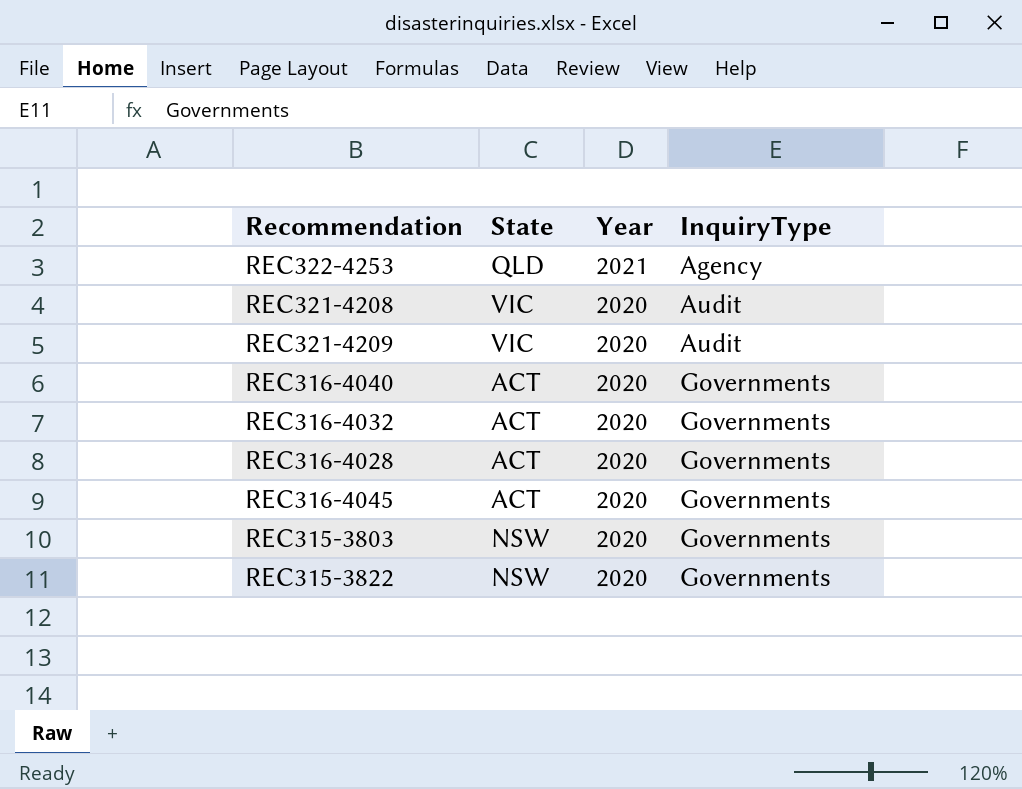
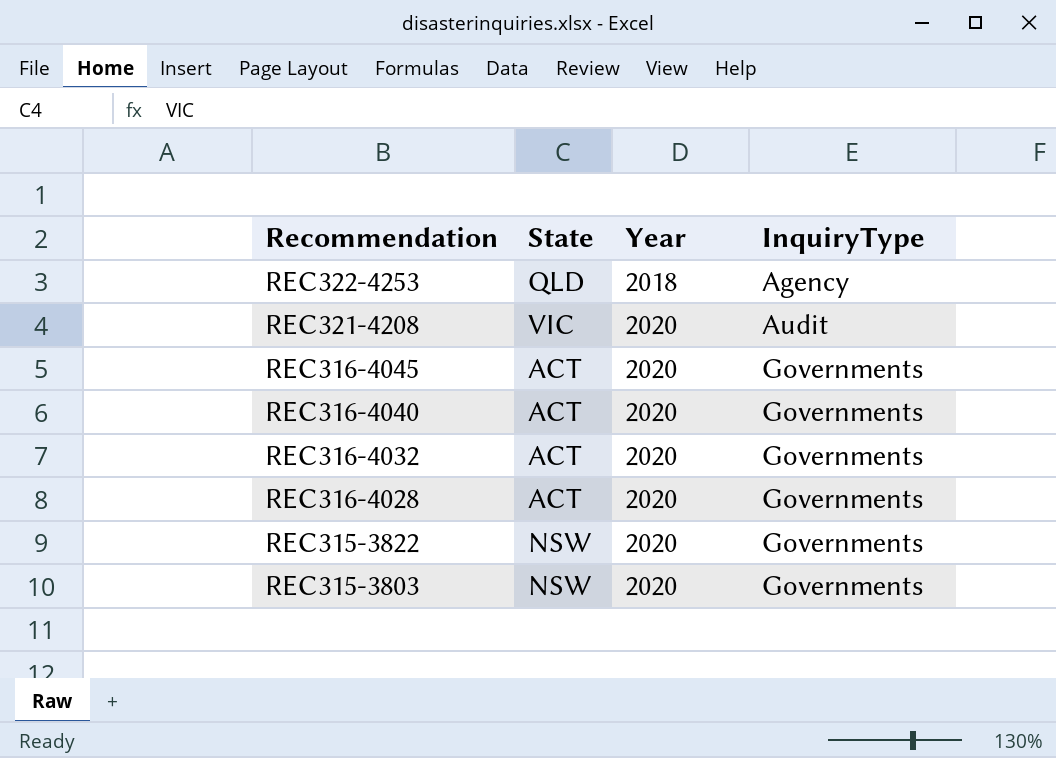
row order: Year descending -> Recommendation descending
row REC321-4209: VIC | 2020 | Audit -> none
REC322-4253 | Year: 2021 -> 2018

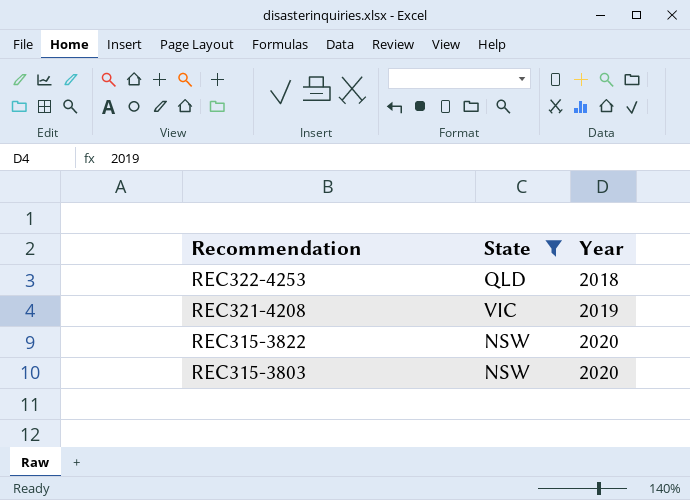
filter: none -> State != ACT
column InquiryType | position: 4 -> none
REC321-4208 | Year: 2020 -> 2019

